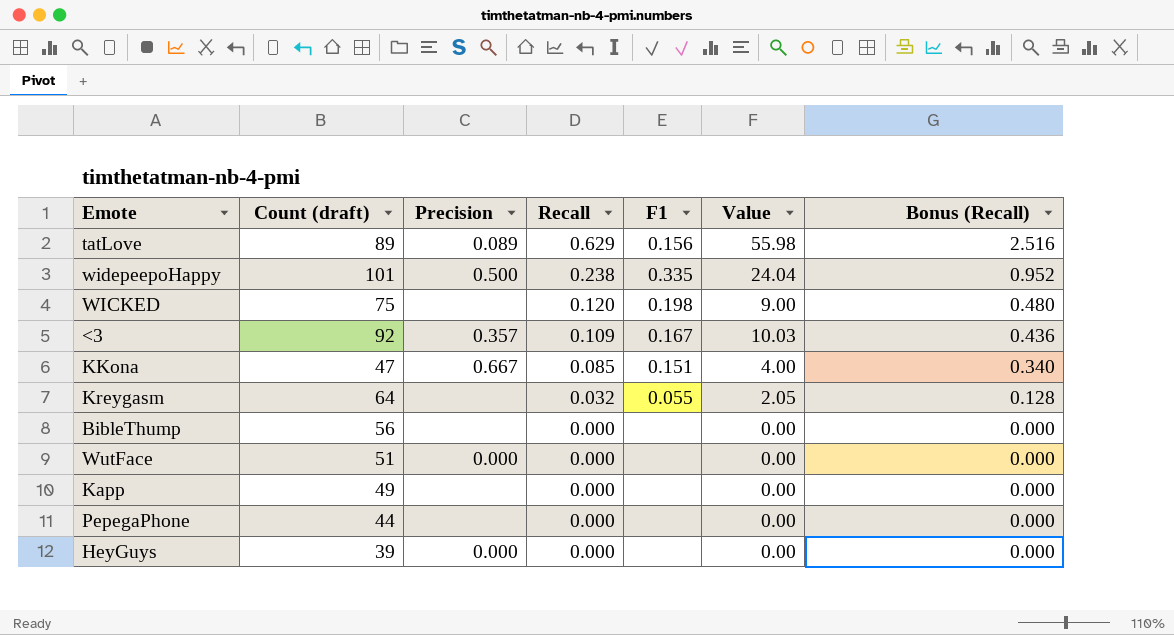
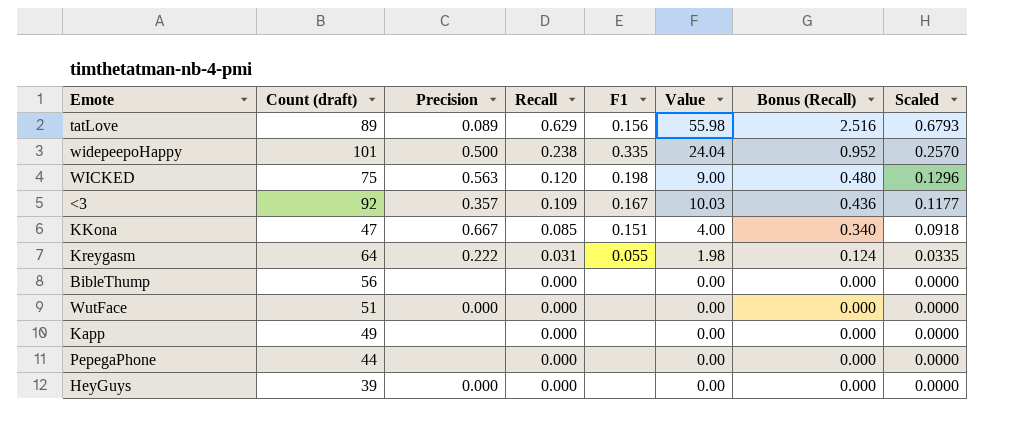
column Scaled | formula: none -> [Recall] * 1.08
WICKED | Precision: none -> 0.563
Kreygasm | Precision: none -> 0.222
Kreygasm | Recall: 0.032 -> 0.031
Kreygasm | Value: 2.05 -> 1.98
Kreygasm | Bonus (Recall): 0.128 -> 0.124

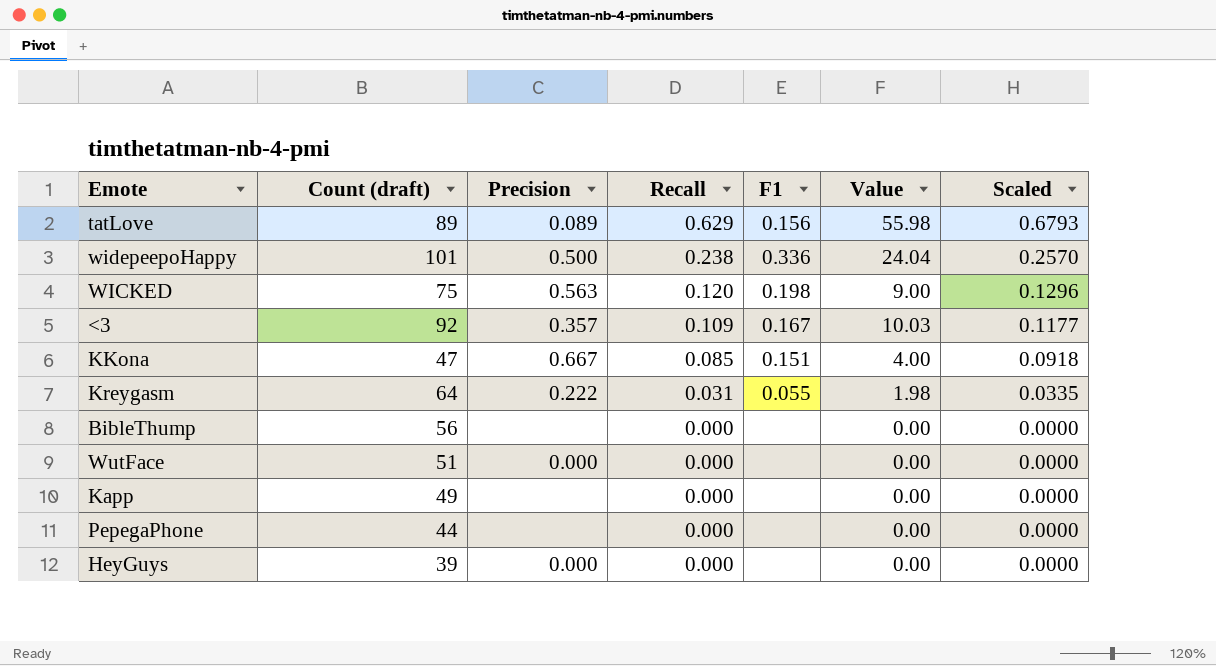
column Bonus (Recall) | formula: [Recall] * 4 -> none
widepeepoHappy | F1: 0.335 -> 0.336

